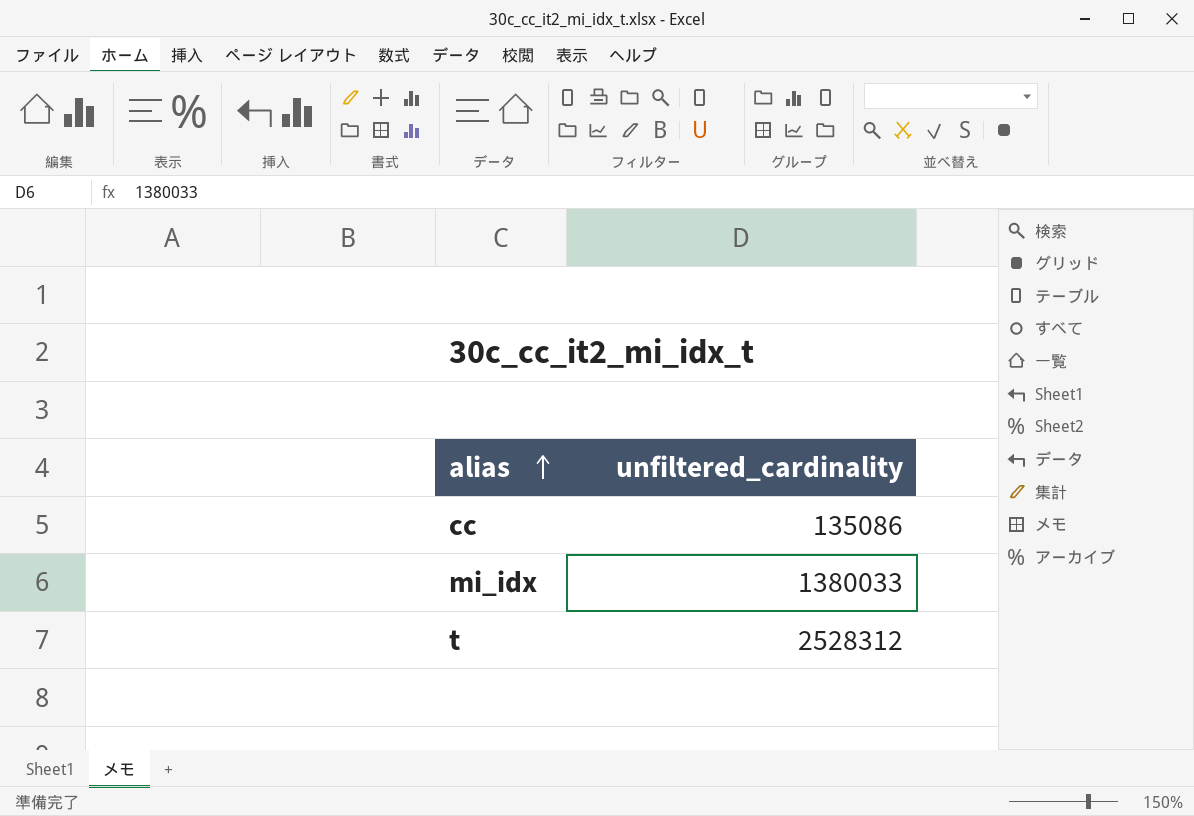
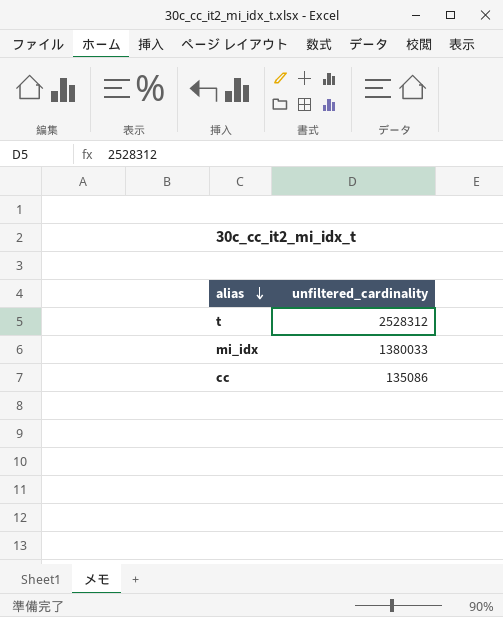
row order: alias ascending -> alias descending

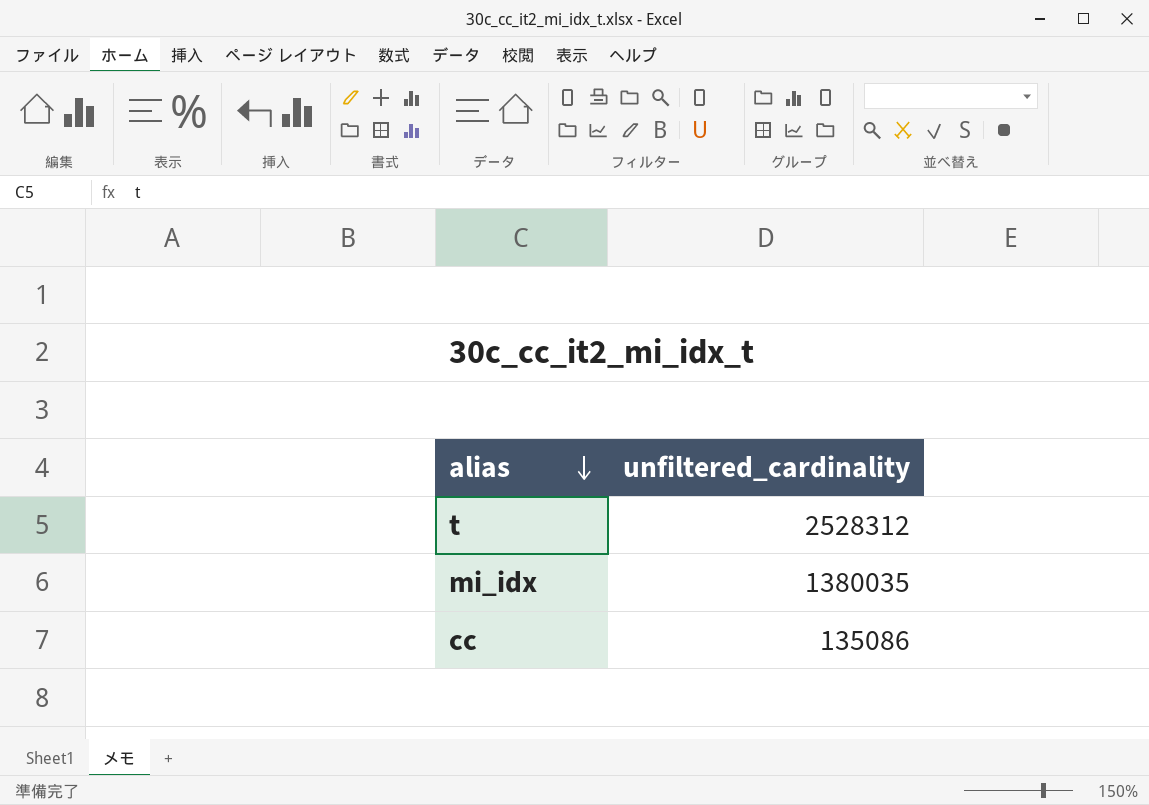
mi_idx | unfiltered_cardinality: 1380033 -> 1380035

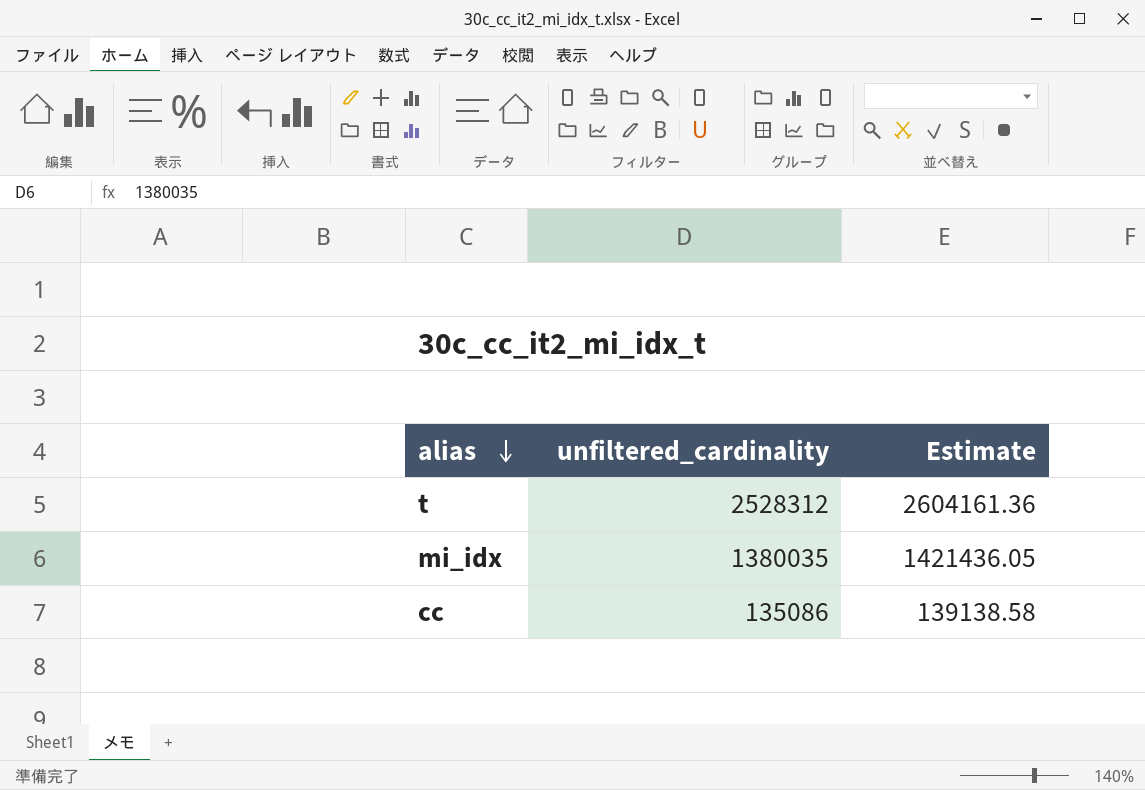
column Estimate | formula: none -> [unfiltered_cardinality] * 1.03

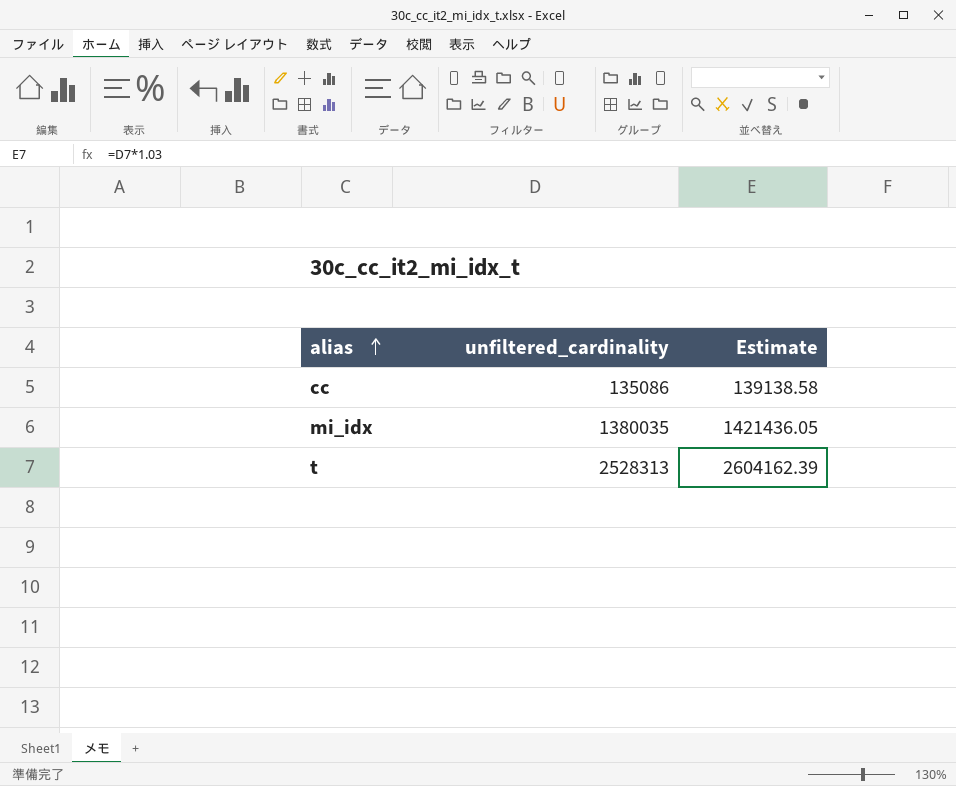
row order: alias descending -> alias ascending
t | unfiltered_cardinality: 2528312 -> 2528313
t | Estimate: 2604161.36 -> 2604162.39

